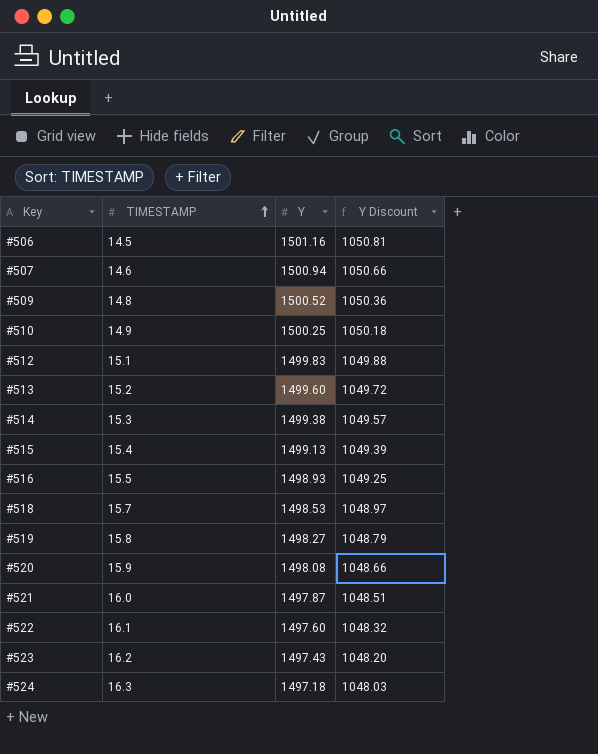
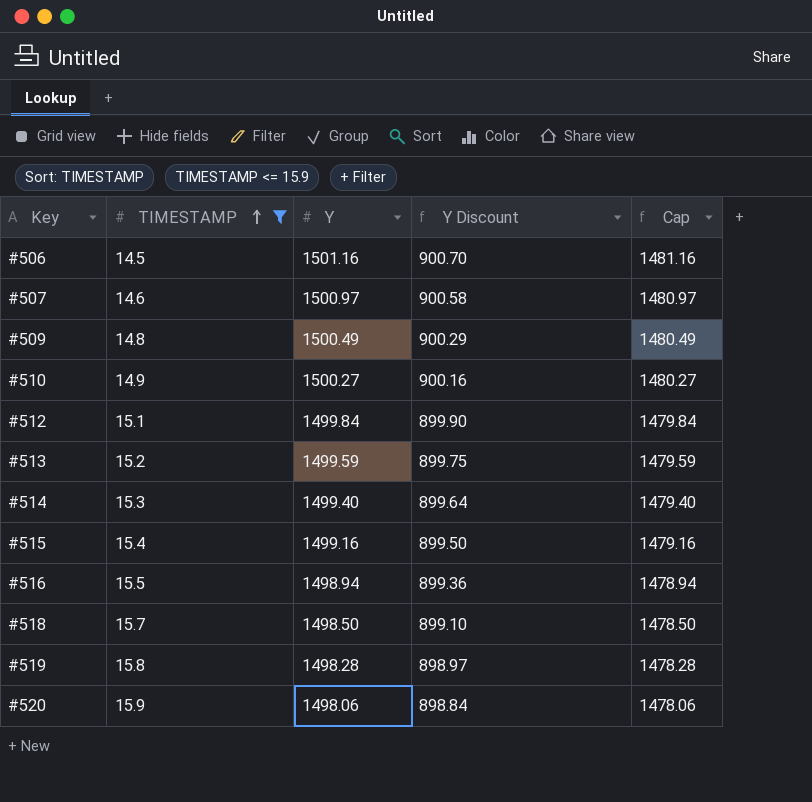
filter: none -> TIMESTAMP <= 15.9
column Y Discount | formula: [Y] * 0.7 -> [Y] * 0.6
column Cap | formula: none -> [Y] - 20
#507 | Y: 1500.94 -> 1500.97
#509 | Y: 1500.52 -> 1500.49
#510 | Y: 1500.25 -> 1500.27
#512 | Y: 1499.83 -> 1499.84
#513 | Y: 1499.60 -> 1499.59
#514 | Y: 1499.38 -> 1499.40
#515 | Y: 1499.13 -> 1499.16
#516 | Y: 1498.93 -> 1498.94
#518 | Y: 1498.53 -> 1498.50
#519 | Y: 1498.27 -> 1498.28
#520 | Y: 1498.08 -> 1498.06

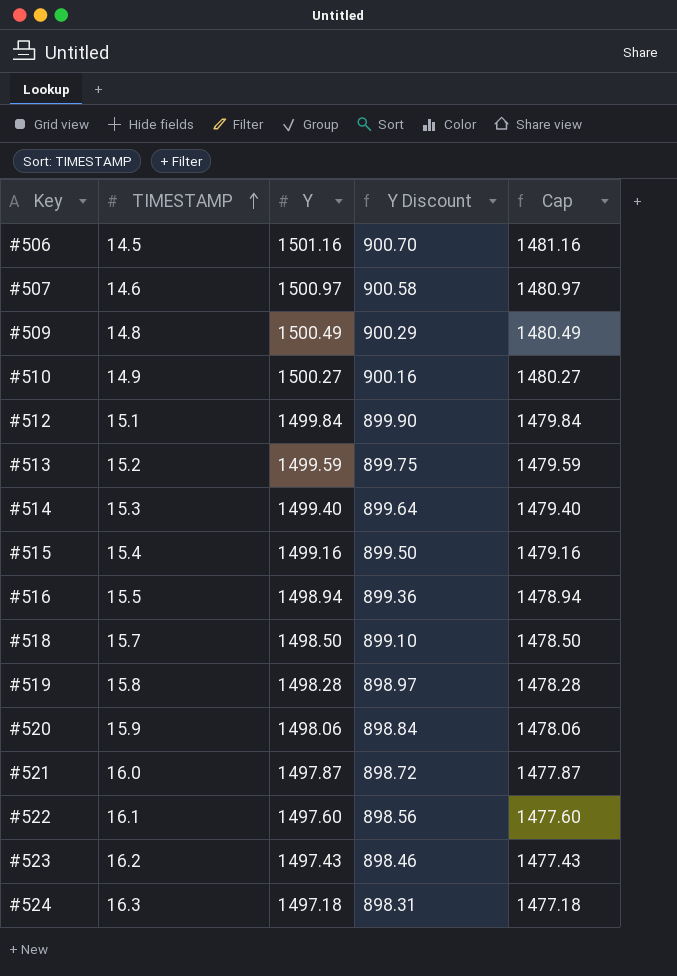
filter: TIMESTAMP <= 15.9 -> none

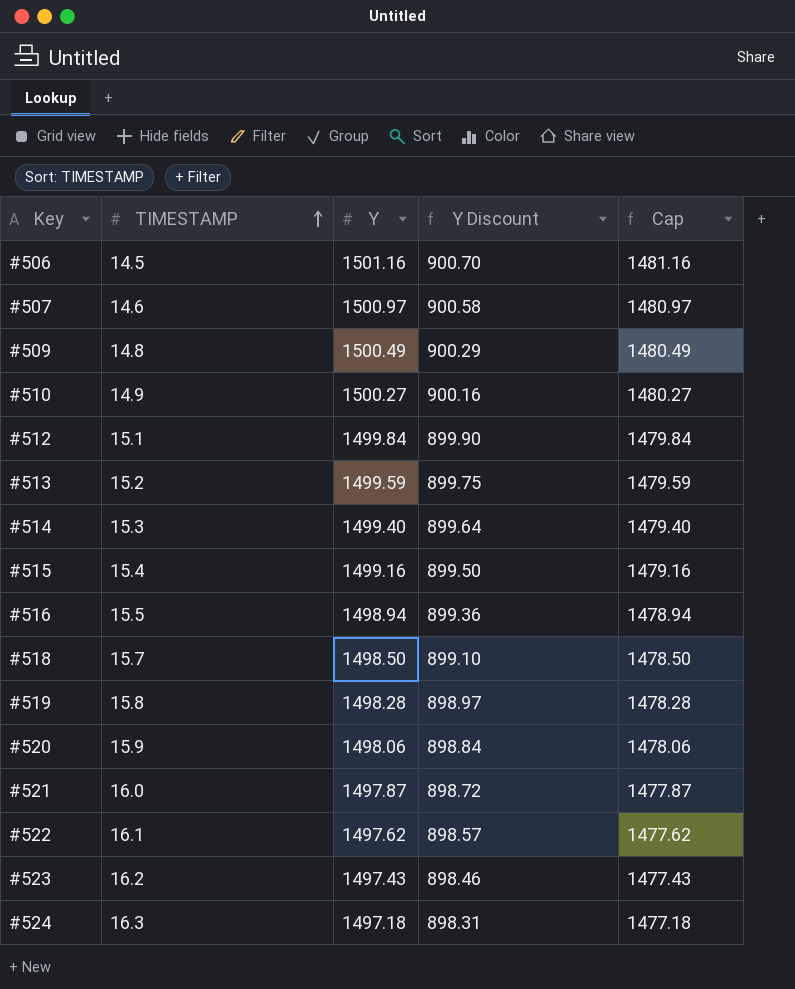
#522 | Y: 1497.60 -> 1497.62
#522 | Y Discount: 898.56 -> 898.57
#522 | Cap: 1477.60 -> 1477.62

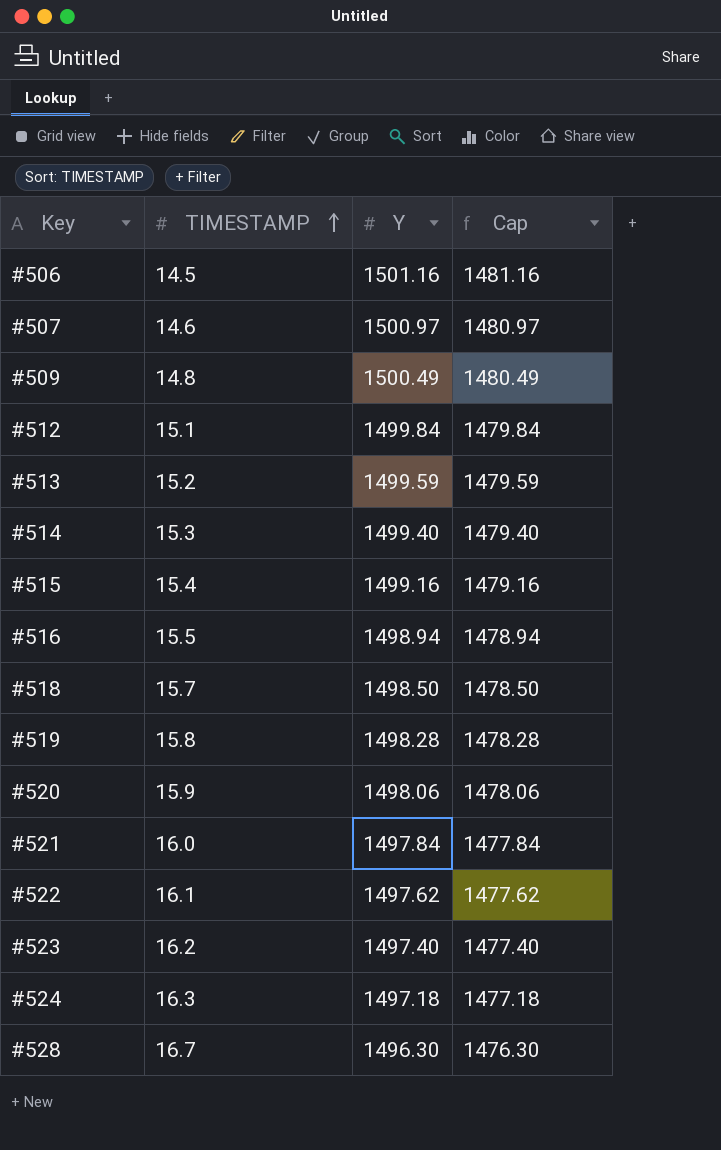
column Y Discount | formula: [Y] * 0.6 -> none
row #510: 14.9 | 1500.27 | 900.16 | 1480.27 -> none
#521 | Y: 1497.87 -> 1497.84
#521 | Cap: 1477.87 -> 1477.84
#523 | Y: 1497.43 -> 1497.40
#523 | Cap: 1477.43 -> 1477.40
row #528: none -> 16.7 | 1496.30 | 1476.30

